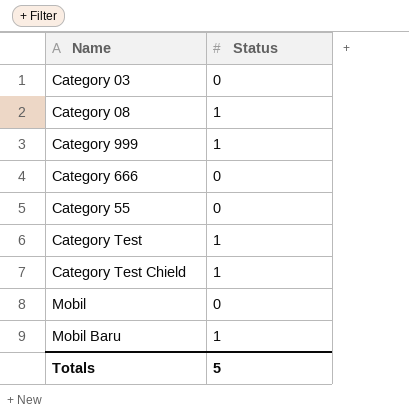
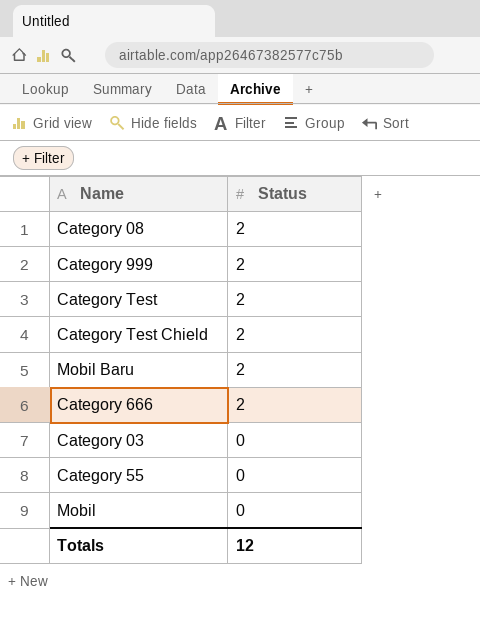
row order: none -> Status descending
Category 08 | Status: 1 -> 2
Category 999 | Status: 1 -> 2
Category Test | Status: 1 -> 2
Category Test Chield | Status: 1 -> 2
Mobil Baru | Status: 1 -> 2
Category 666 | Status: 0 -> 2
Totals | Status: 5 -> 12

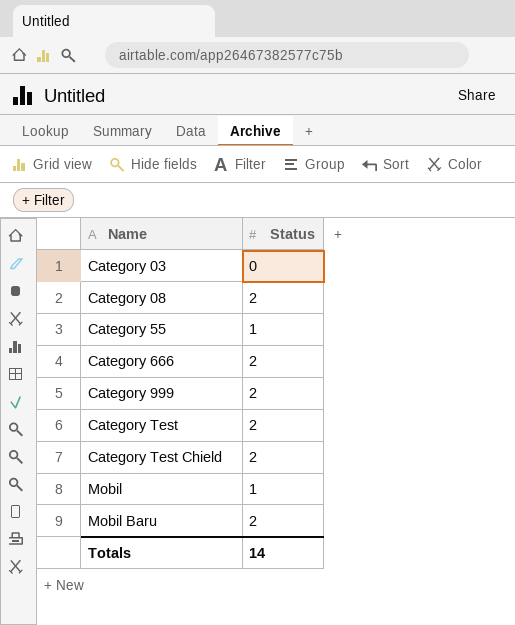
row order: Status descending -> Name ascending
Category 55 | Status: 0 -> 1
Mobil | Status: 0 -> 1
Totals | Status: 12 -> 14

